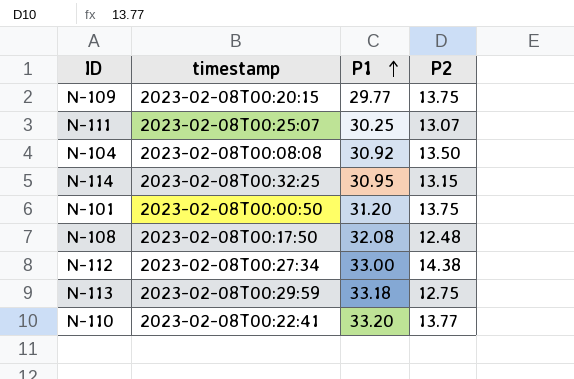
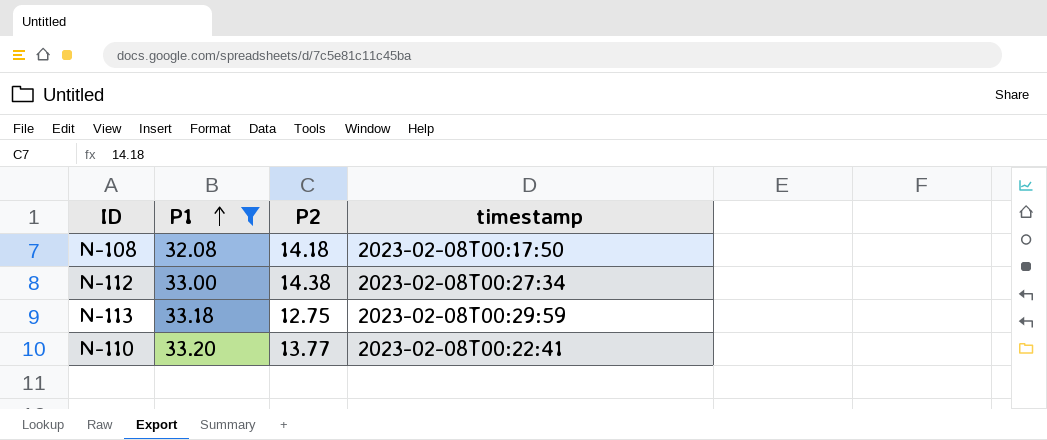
filter: none -> P1 >= 32.08
column timestamp | position: 2 -> 4
N-108 | P2: 12.48 -> 14.18

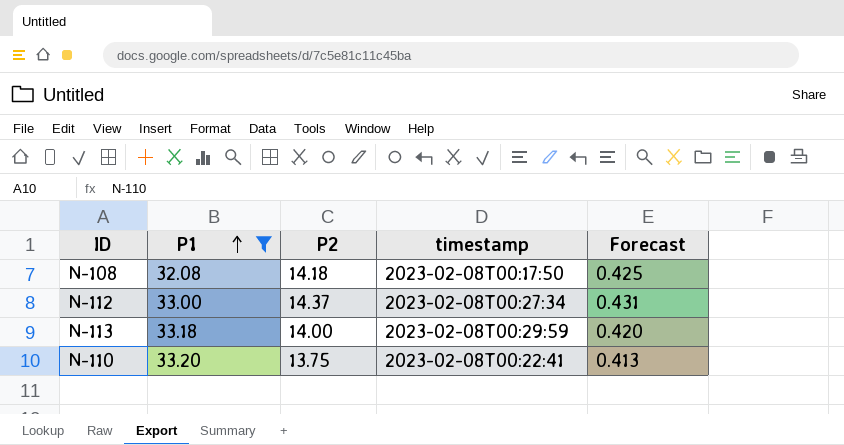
column Forecast | formula: none -> [P2] * 0.03
N-112 | P2: 14.38 -> 14.37
N-113 | P2: 12.75 -> 14.00
N-110 | P2: 13.77 -> 13.75

